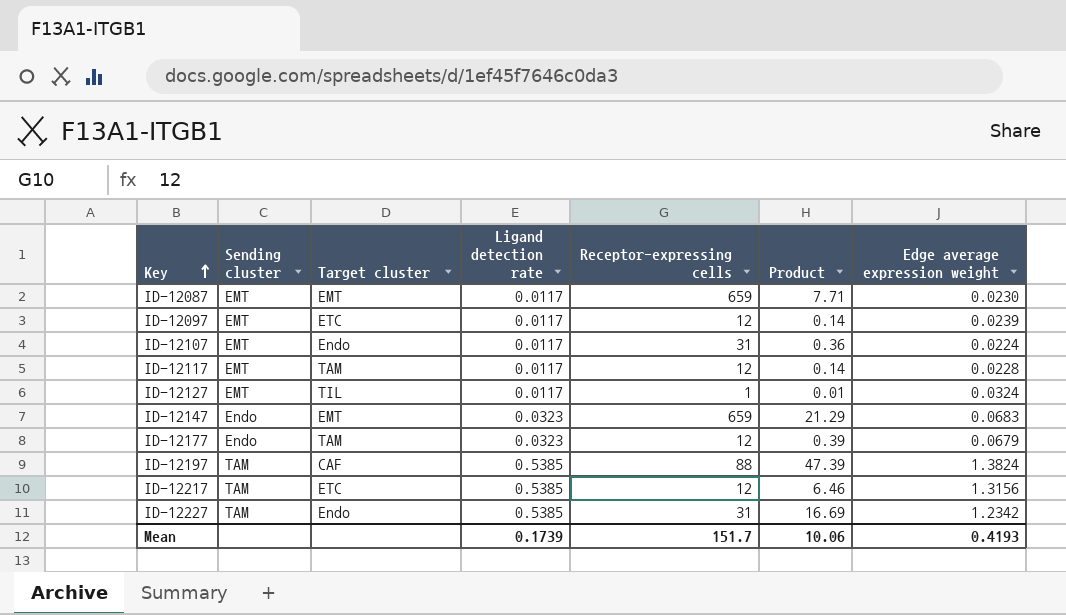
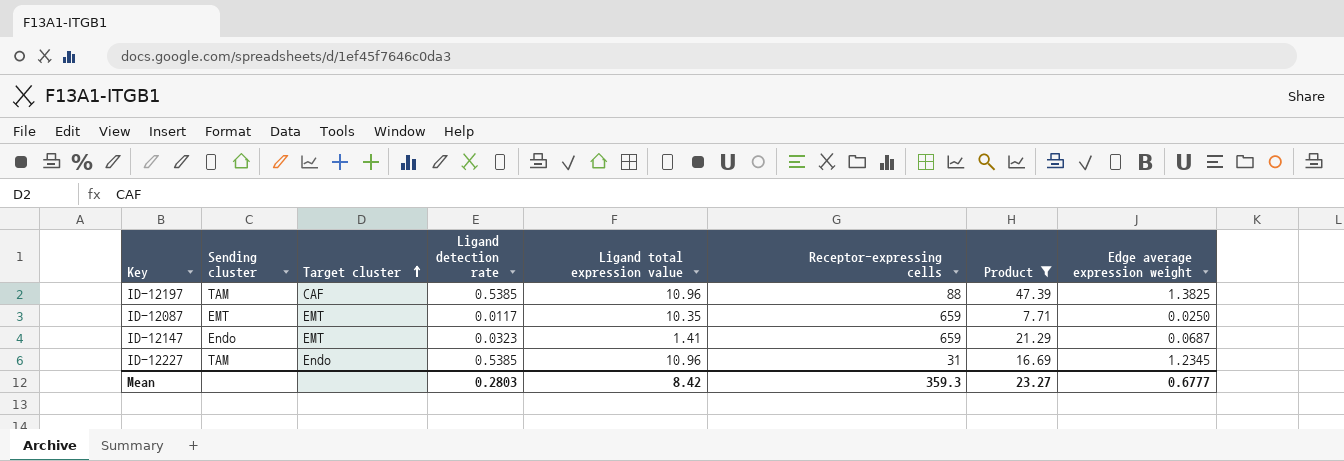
filter: none -> Product >= 7.71
row order: Key ascending -> Target cluster ascending
column Ligand total expression value | position: none -> 5
ID-12197 | Edge average expression weight: 1.3824 -> 1.3825
ID-12087 | Edge average expression weight: 0.0230 -> 0.0250
ID-12147 | Edge average expression weight: 0.0683 -> 0.0687
ID-12227 | Edge average expression weight: 1.2342 -> 1.2345
Mean | Ligand detection rate: 0.1739 -> 0.2803
Mean | Receptor-expressing cells: 151.7 -> 359.3
Mean | Product: 10.06 -> 23.27
Mean | Edge average expression weight: 0.4193 -> 0.6777

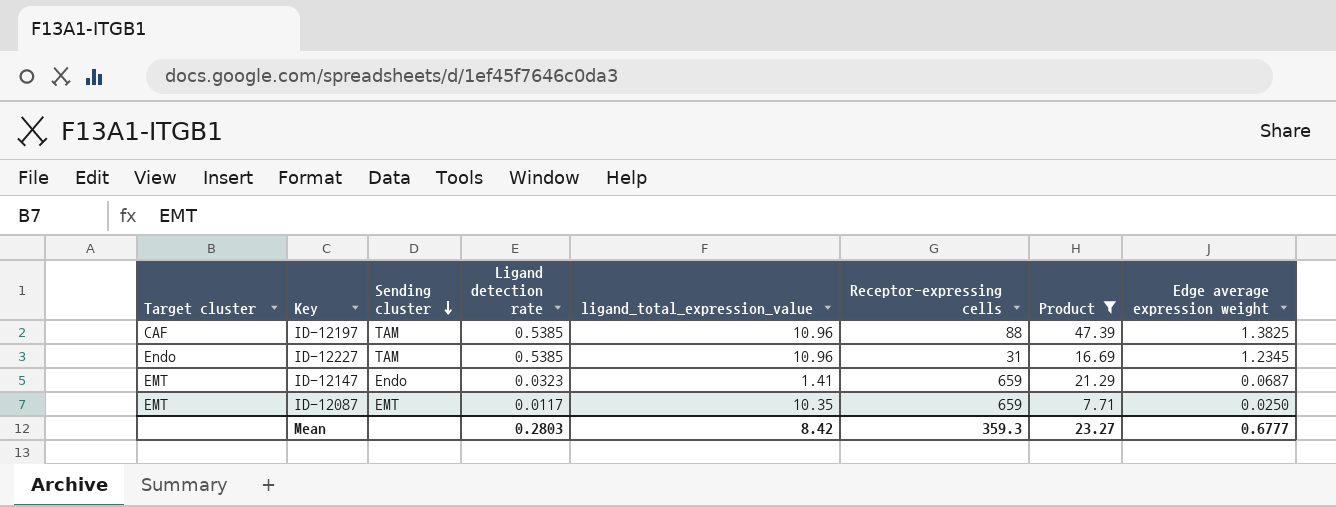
row order: Target cluster ascending -> Sending cluster descending
column Target cluster | position: 3 -> 1
column name: Ligand total expression value -> ligand_total_expression_value

